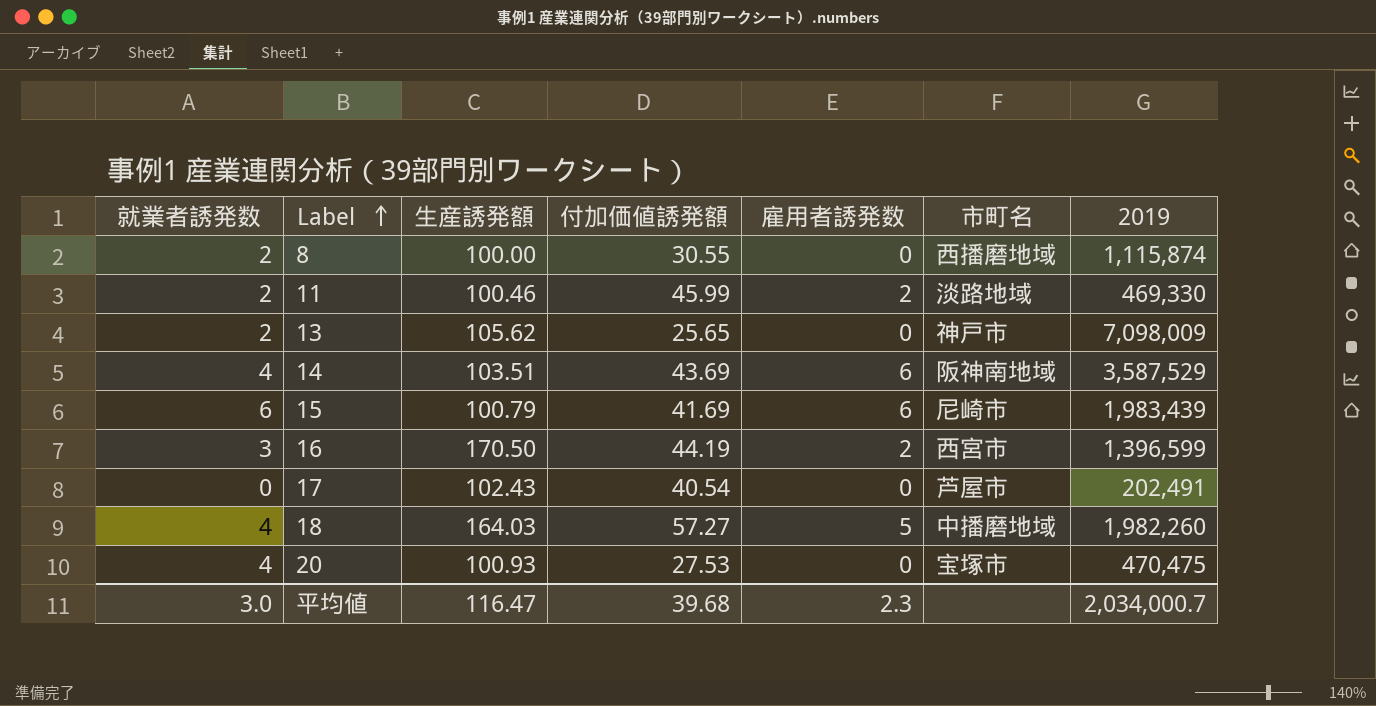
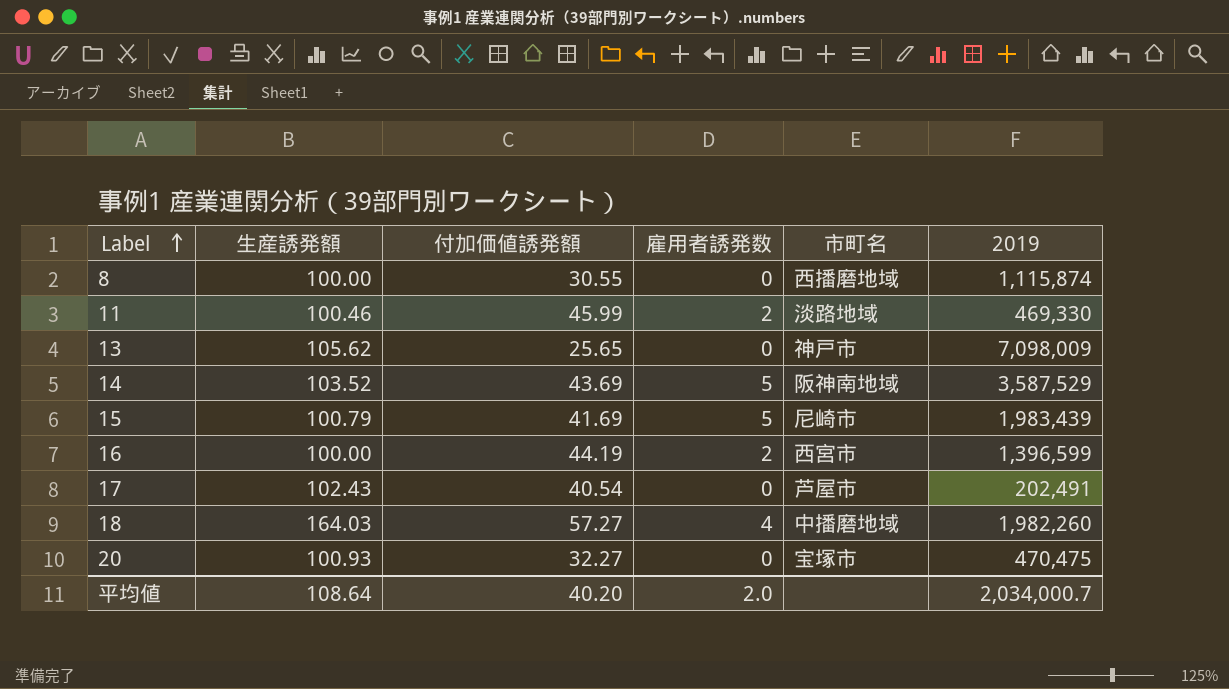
column 就業者誘発数 | position: 1 -> none
14 | 生産誘発額: 103.51 -> 103.52
14 | 雇用者誘発数: 6 -> 5
15 | 雇用者誘発数: 6 -> 5
16 | 生産誘発額: 170.50 -> 100.00
18 | 雇用者誘発数: 5 -> 4
20 | 付加価値誘発額: 27.53 -> 32.27
平均値 | 生産誘発額: 116.47 -> 108.64
平均値 | 付加価値誘発額: 39.68 -> 40.20
平均値 | 雇用者誘発数: 2.3 -> 2.0

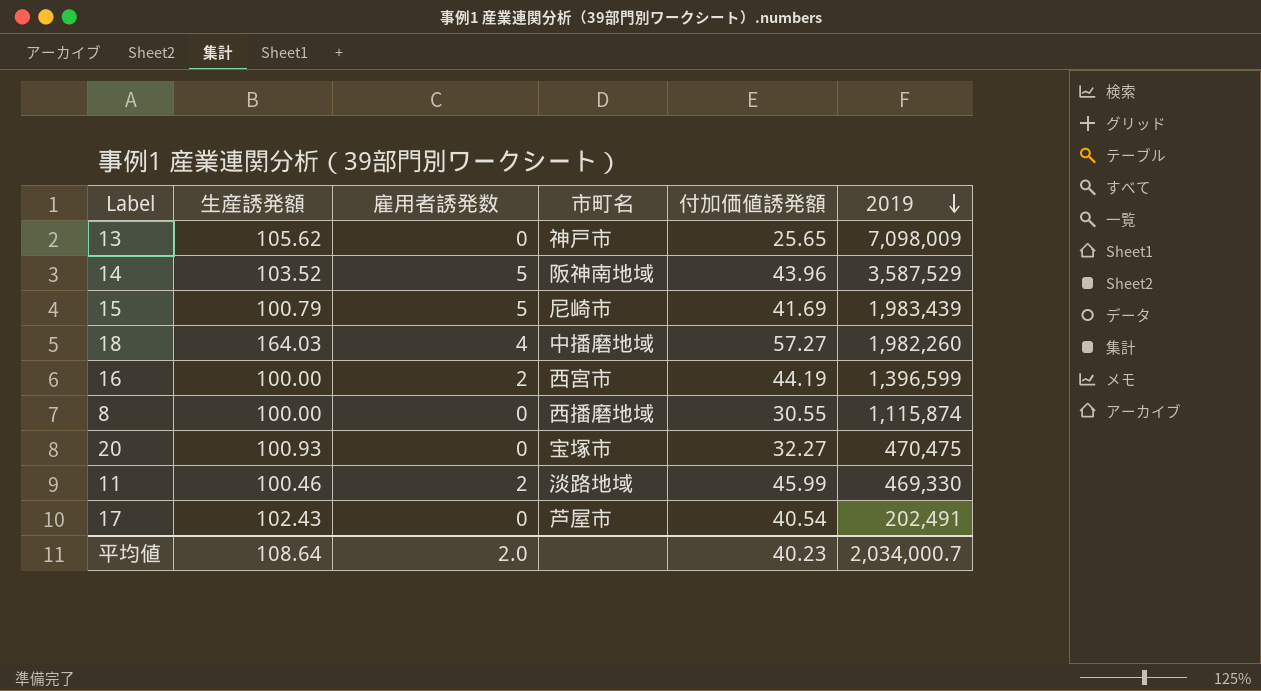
row order: Label ascending -> 2019 descending
column 付加価値誘発額 | position: 3 -> 5
14 | 付加価値誘発額: 43.69 -> 43.96
平均値 | 付加価値誘発額: 40.20 -> 40.23

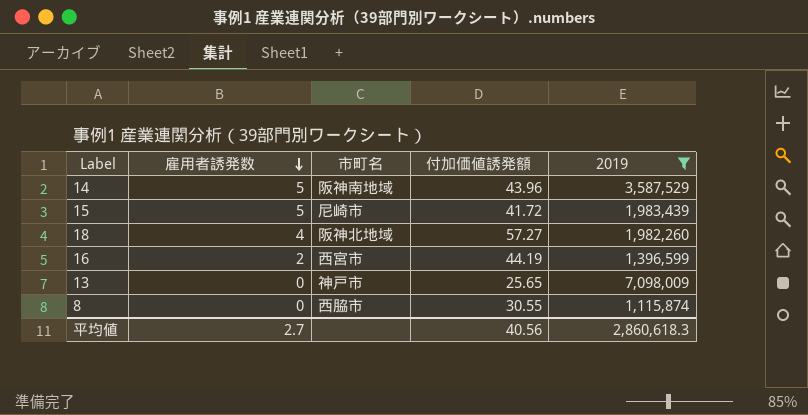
filter: none -> 2019 >= 1,115,874
row order: 2019 descending -> 雇用者誘発数 descending
column 生産誘発額 | position: 2 -> none
15 | 付加価値誘発額: 41.69 -> 41.72
18 | 市町名: 中播磨地域 -> 阪神北地域
8 | 市町名: 西播磨地域 -> 西脇市
平均値 | 雇用者誘発数: 2.0 -> 2.7
平均値 | 付加価値誘発額: 40.23 -> 40.56
平均値 | 2019: 2,034,000.7 -> 2,860,618.3

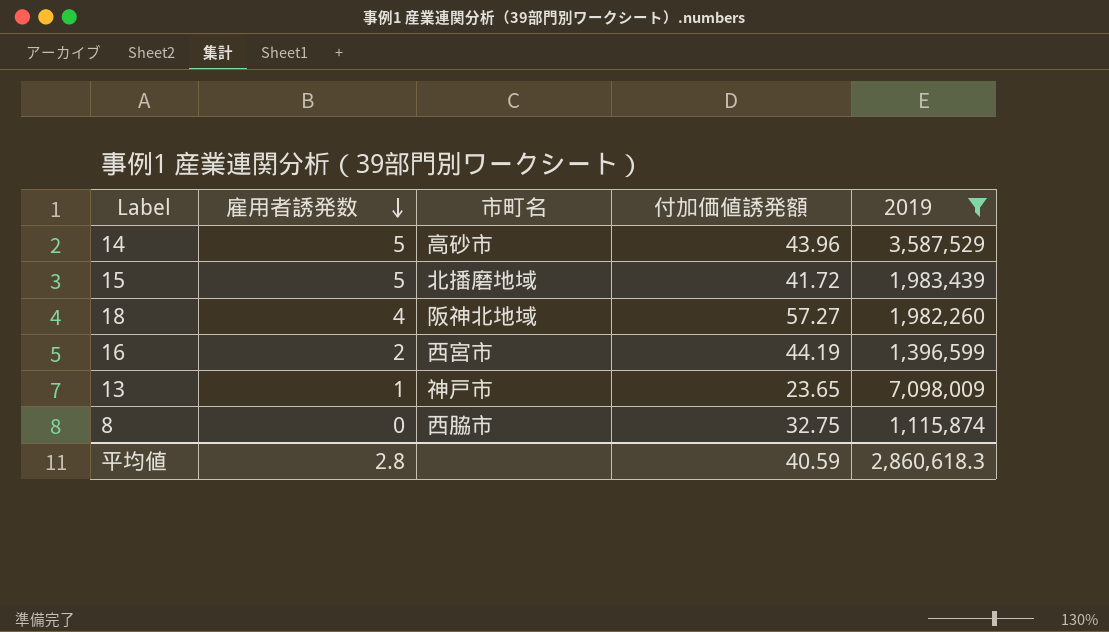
14 | 市町名: 阪神南地域 -> 高砂市
15 | 市町名: 尼崎市 -> 北播磨地域
13 | 雇用者誘発数: 0 -> 1
13 | 付加価値誘発額: 25.65 -> 23.65
8 | 付加価値誘発額: 30.55 -> 32.75
平均値 | 雇用者誘発数: 2.7 -> 2.8
平均値 | 付加価値誘発額: 40.56 -> 40.59

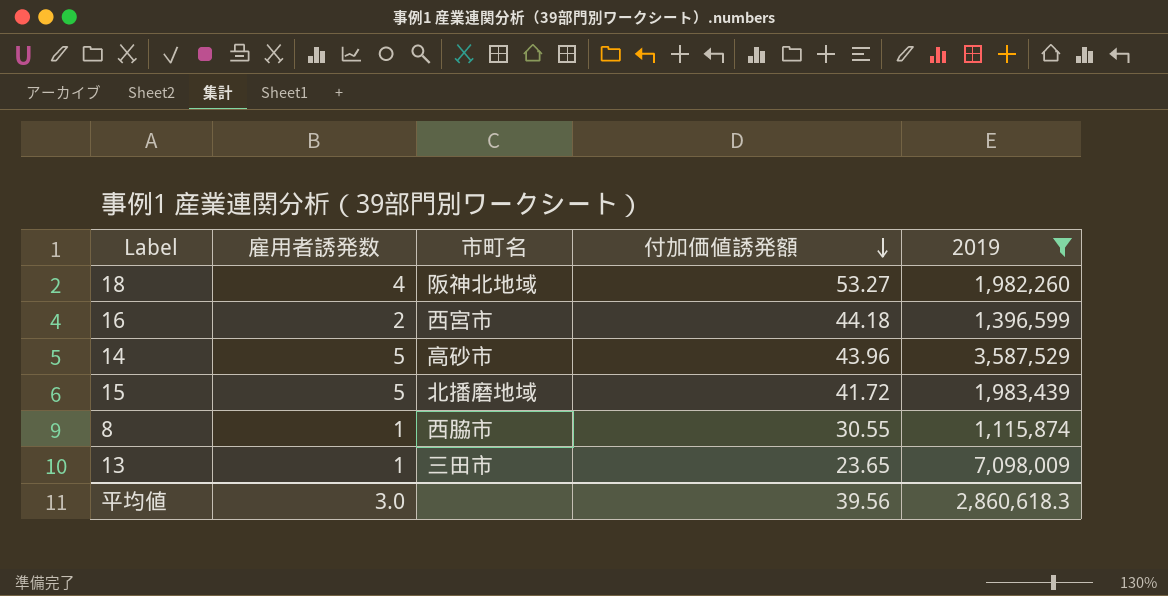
row order: 雇用者誘発数 descending -> 付加価値誘発額 descending
18 | 付加価値誘発額: 57.27 -> 53.27
16 | 付加価値誘発額: 44.19 -> 44.18
8 | 雇用者誘発数: 0 -> 1
8 | 付加価値誘発額: 32.75 -> 30.55
13 | 市町名: 神戸市 -> 三田市
平均値 | 雇用者誘発数: 2.8 -> 3.0
平均値 | 付加価値誘発額: 40.59 -> 39.56

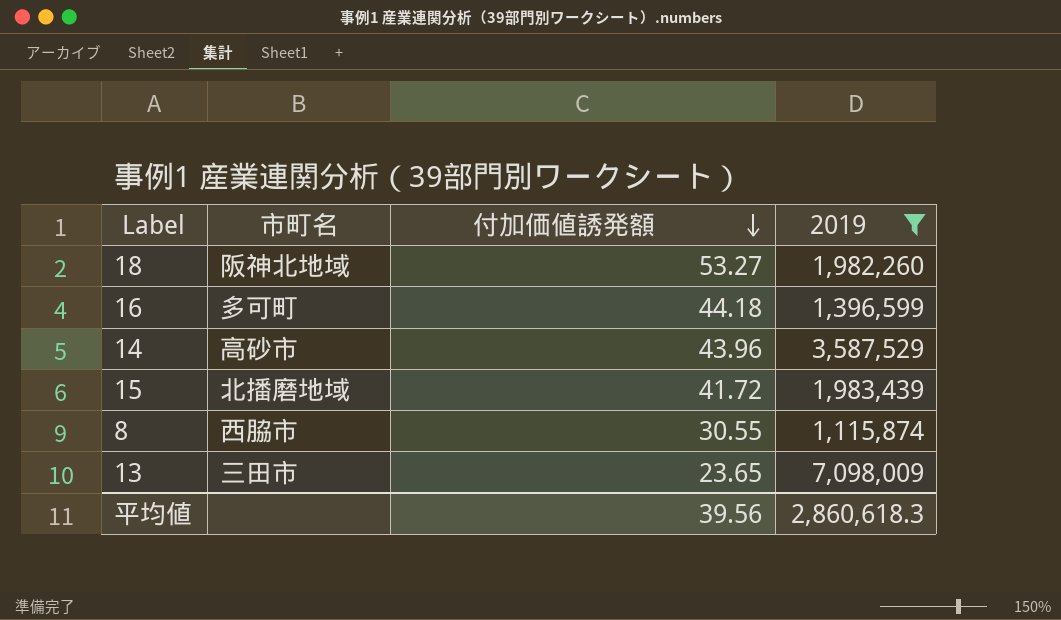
column 雇用者誘発数 | position: 2 -> none
16 | 市町名: 西宮市 -> 多可町

